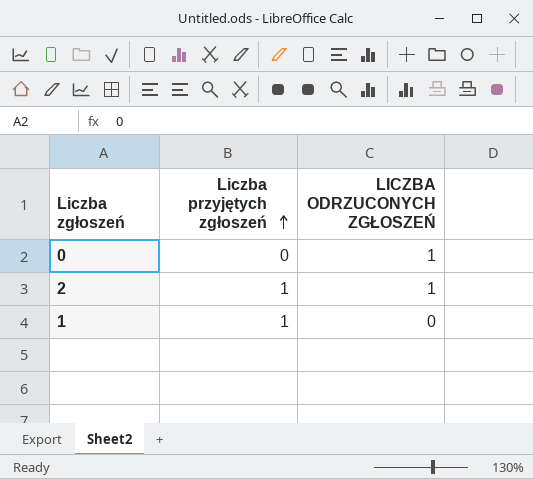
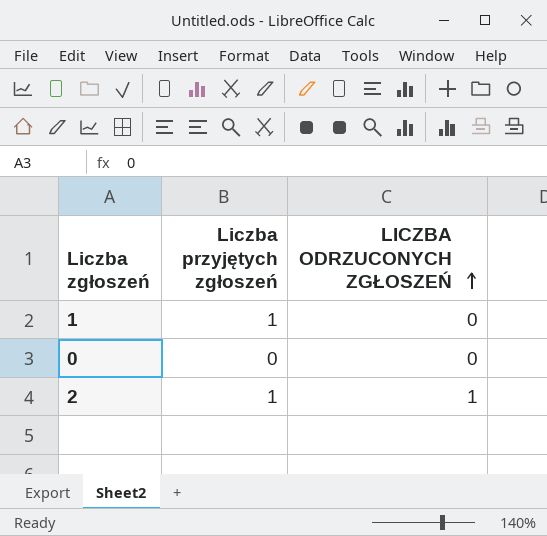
row order: Liczba przyjętych zgłoszeń ascending -> LICZBA ODRZUCONYCH ZGŁOSZEŃ ascending
0 | LICZBA ODRZUCONYCH ZGŁOSZEŃ: 1 -> 0

